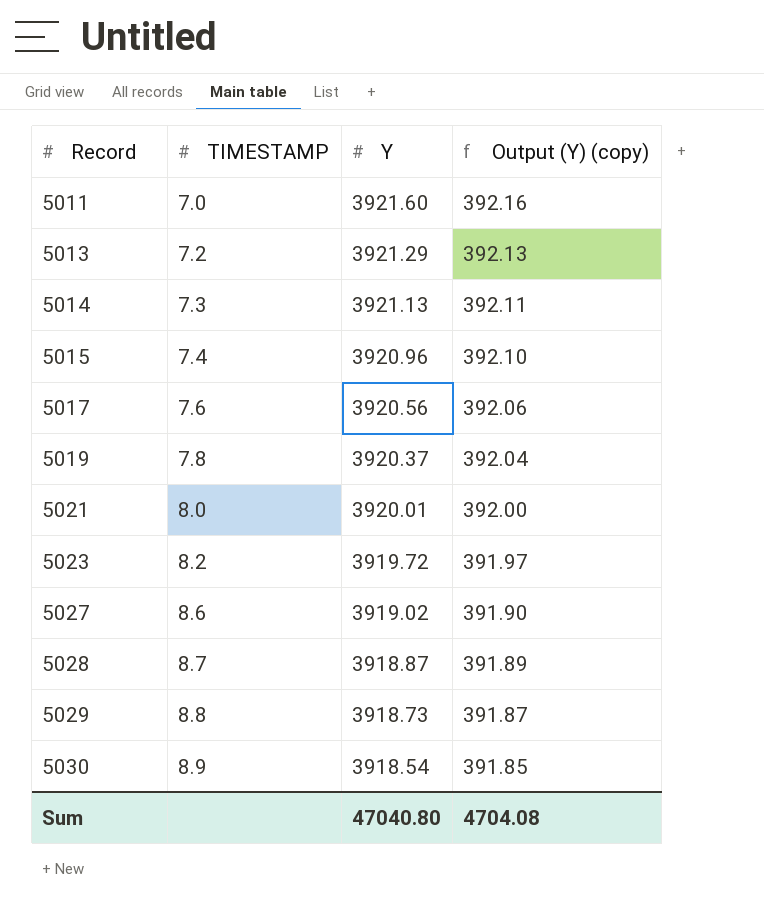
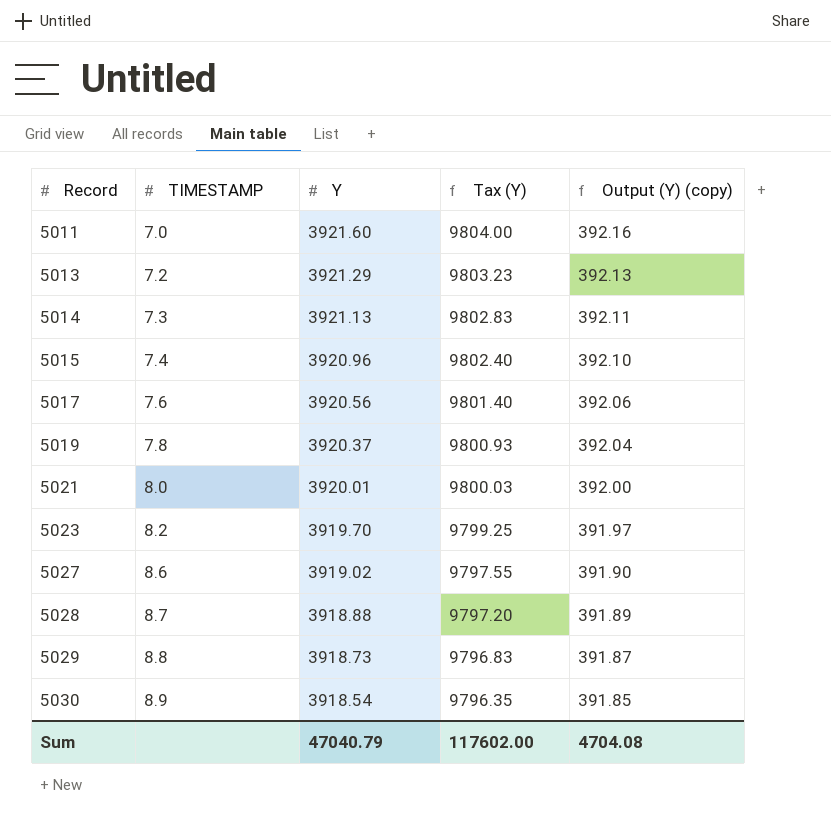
column Tax (Y) | formula: none -> [Y] * 2.5
5023 | Y: 3919.72 -> 3919.70
5028 | Y: 3918.87 -> 3918.88
Sum | Y: 47040.80 -> 47040.79

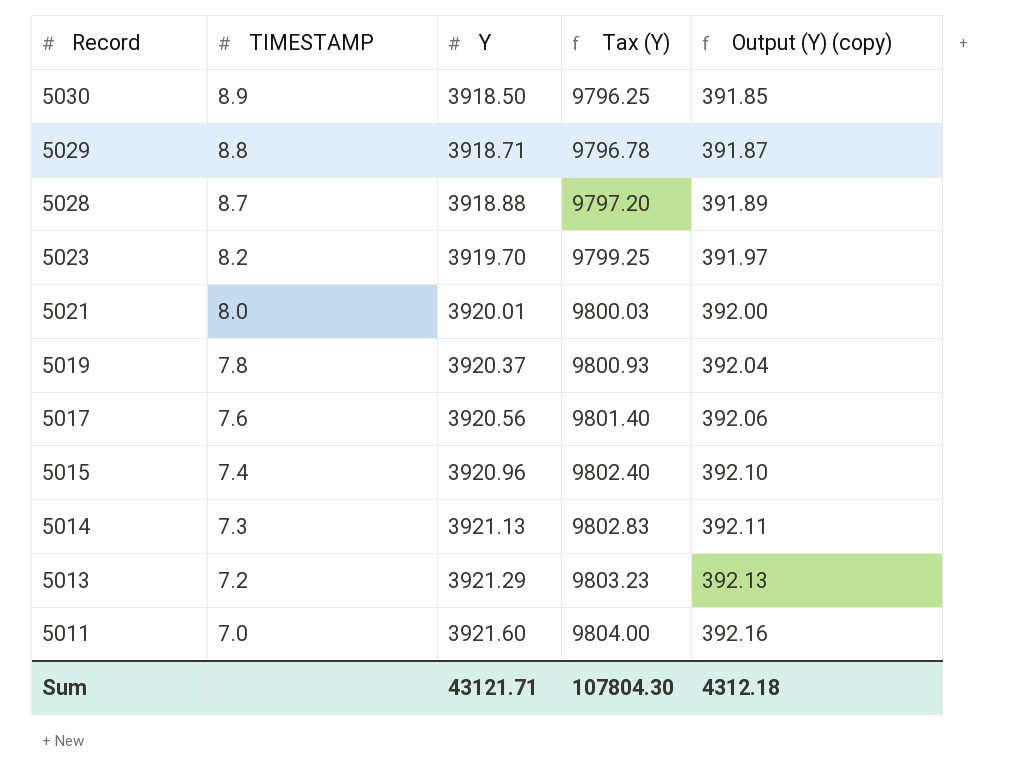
row order: Record ascending -> Record descending
row 5027: 8.6 | 3919.02 | 9797.55 | 391.90 -> none
5030 | Y: 3918.54 -> 3918.50
5030 | Tax (Y): 9796.35 -> 9796.25
5029 | Y: 3918.73 -> 3918.71
5029 | Tax (Y): 9796.83 -> 9796.78
Sum | Y: 47040.79 -> 43121.71
Sum | Tax (Y): 117602.00 -> 107804.30
Sum | Output (Y) (copy): 4704.08 -> 4312.18

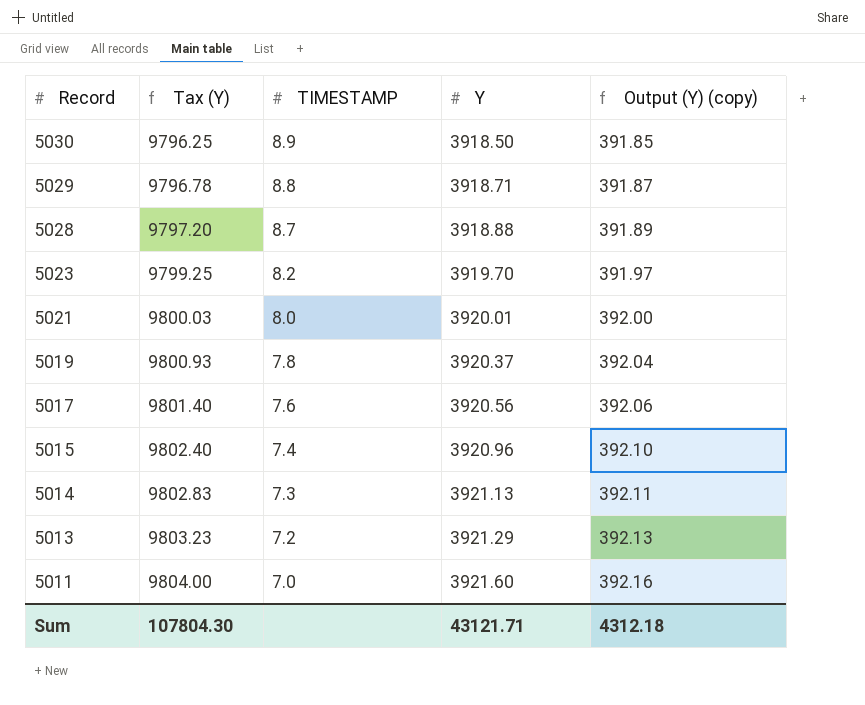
column Tax (Y) | position: 4 -> 2

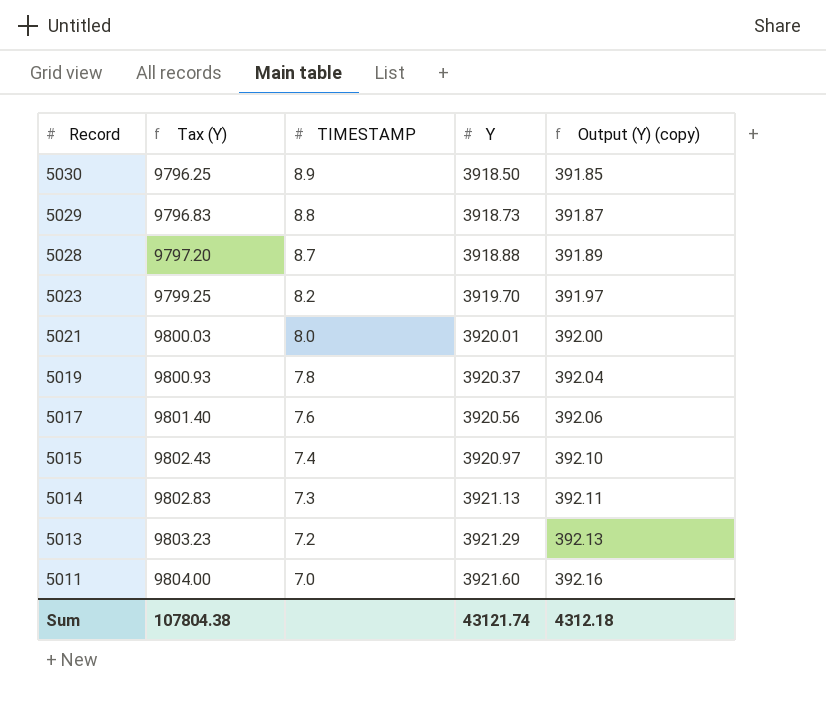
5029 | Tax (Y): 9796.78 -> 9796.83
5029 | Y: 3918.71 -> 3918.73
5015 | Tax (Y): 9802.40 -> 9802.43
5015 | Y: 3920.96 -> 3920.97
Sum | Tax (Y): 107804.30 -> 107804.38
Sum | Y: 43121.71 -> 43121.74

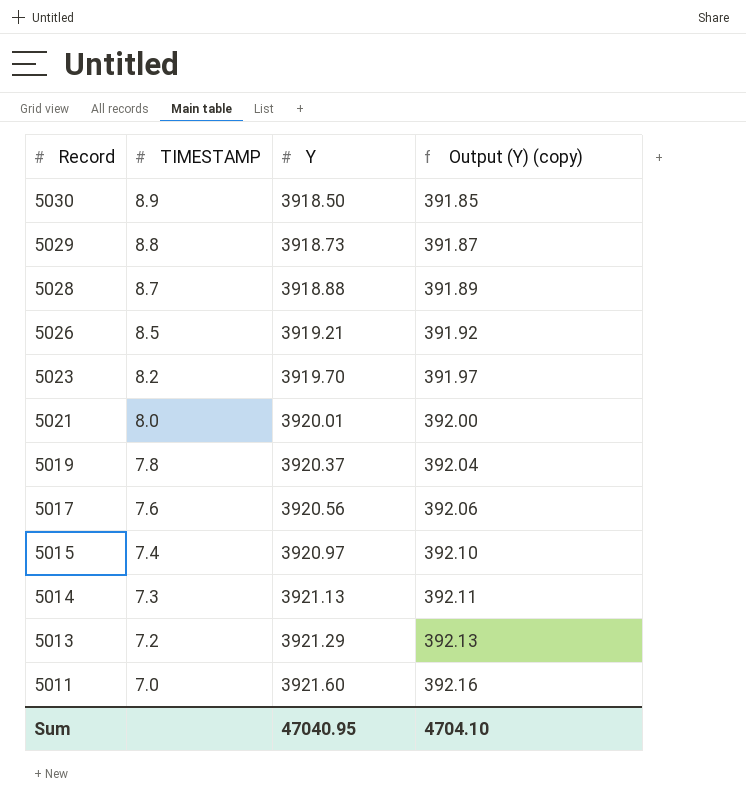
column Tax (Y) | formula: [Y] * 2.5 -> none
row 5026: none -> 8.5 | 3919.21 | 391.92
Sum | Y: 43121.74 -> 47040.95
Sum | Output (Y) (copy): 4312.18 -> 4704.10

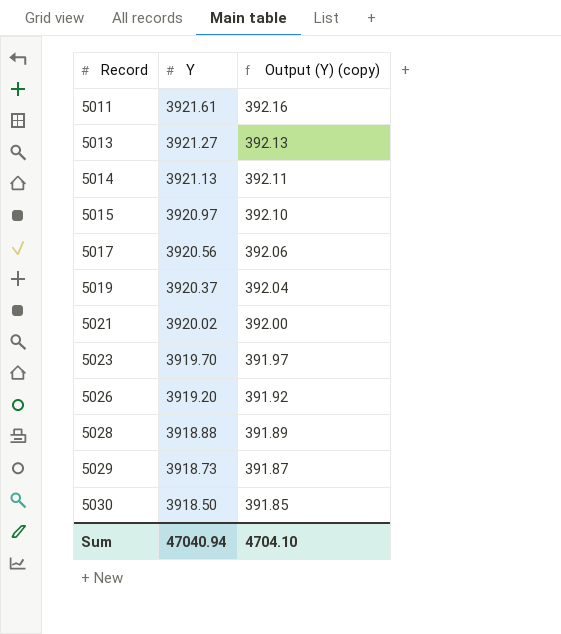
row order: Record descending -> Record ascending
column TIMESTAMP | position: 2 -> none
5011 | Y: 3921.60 -> 3921.61
5013 | Y: 3921.29 -> 3921.27
5021 | Y: 3920.01 -> 3920.02
5026 | Y: 3919.21 -> 3919.20
Sum | Y: 47040.95 -> 47040.94

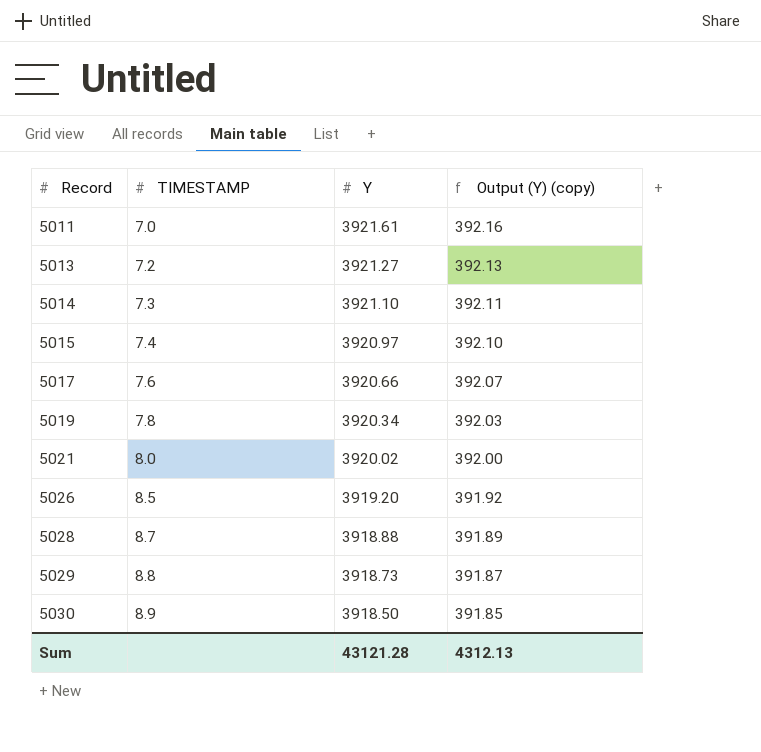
column TIMESTAMP | position: none -> 2
row 5023: 3919.70 | 391.97 -> none
5014 | Y: 3921.13 -> 3921.10
5017 | Y: 3920.56 -> 3920.66
5017 | Output (Y) (copy): 392.06 -> 392.07
5019 | Y: 3920.37 -> 3920.34
5019 | Output (Y) (copy): 392.04 -> 392.03
Sum | Y: 47040.94 -> 43121.28
Sum | Output (Y) (copy): 4704.10 -> 4312.13

